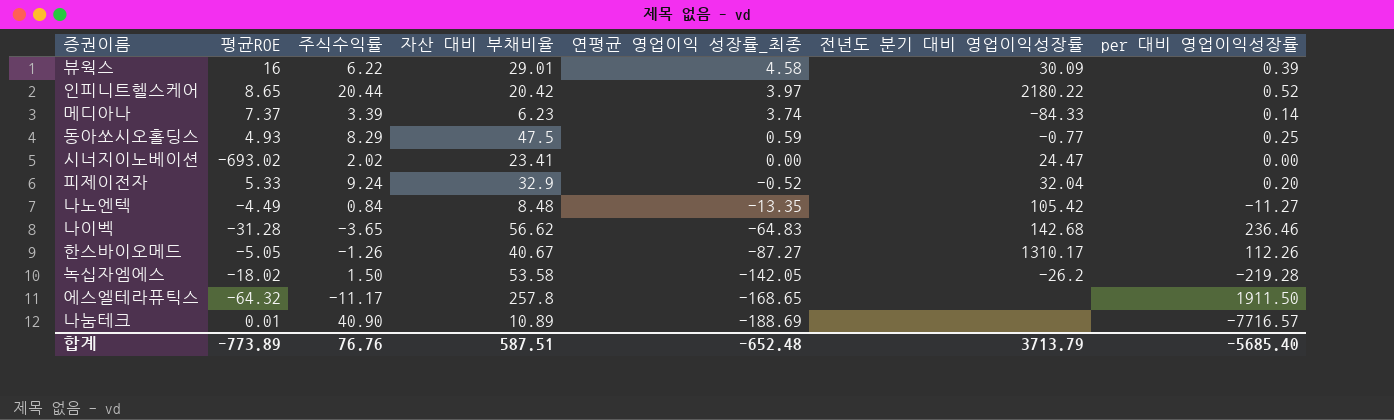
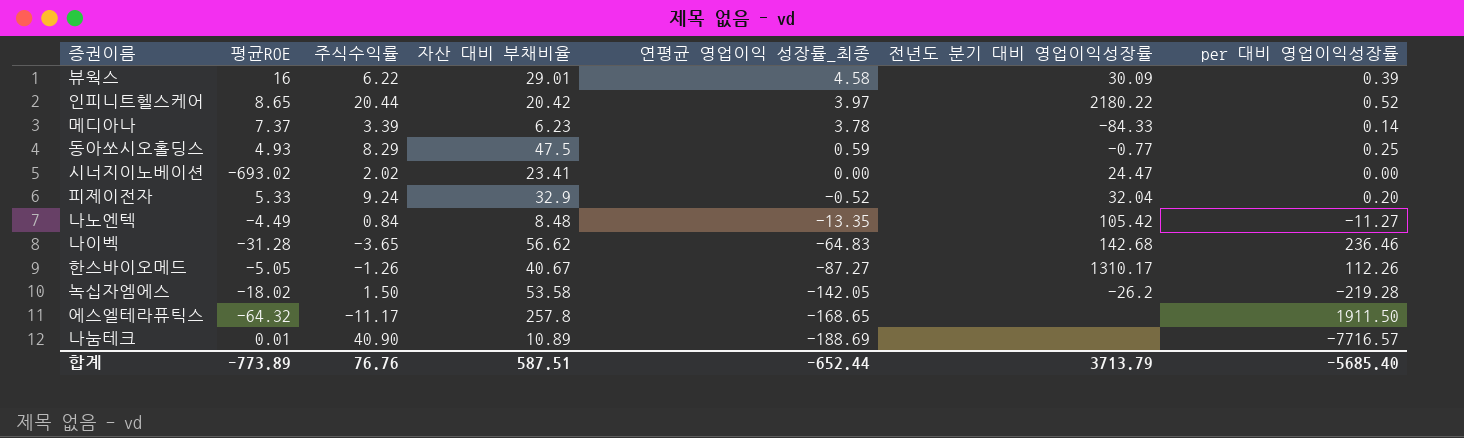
메디아나 | 연평균 영업이익 성장률_최종: 3.74 -> 3.78
합계 | 연평균 영업이익 성장률_최종: -652.48 -> -652.44

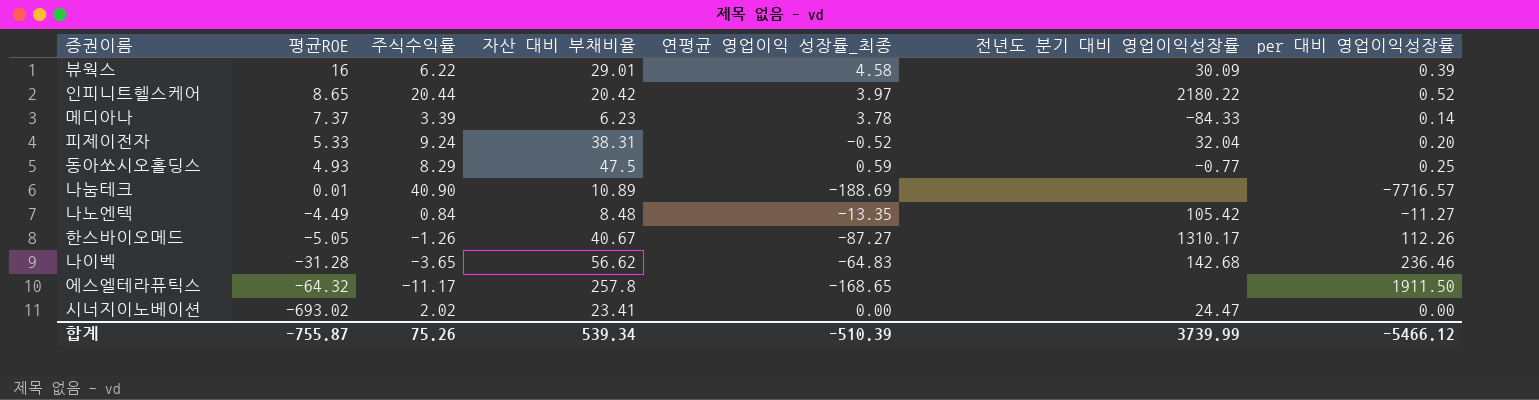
row order: 연평균 영업이익 성장률_최종 descending -> 평균ROE descending
row 녹십자엠에스: -18.02 | 1.50 | 53.58 | -142.05 | -26.2 | -219.28 -> none
피제이전자 | 자산 대비 부채비율: 32.9 -> 38.31
합계 | 평균ROE: -773.89 -> -755.87
합계 | 주식수익률: 76.76 -> 75.26
합계 | 자산 대비 부채비율: 587.51 -> 539.34
합계 | 연평균 영업이익 성장률_최종: -652.44 -> -510.39
합계 | 전년도 분기 대비 영업이익성장률: 3713.79 -> 3739.99
합계 | per 대비 영업이익성장률: -5685.40 -> -5466.12

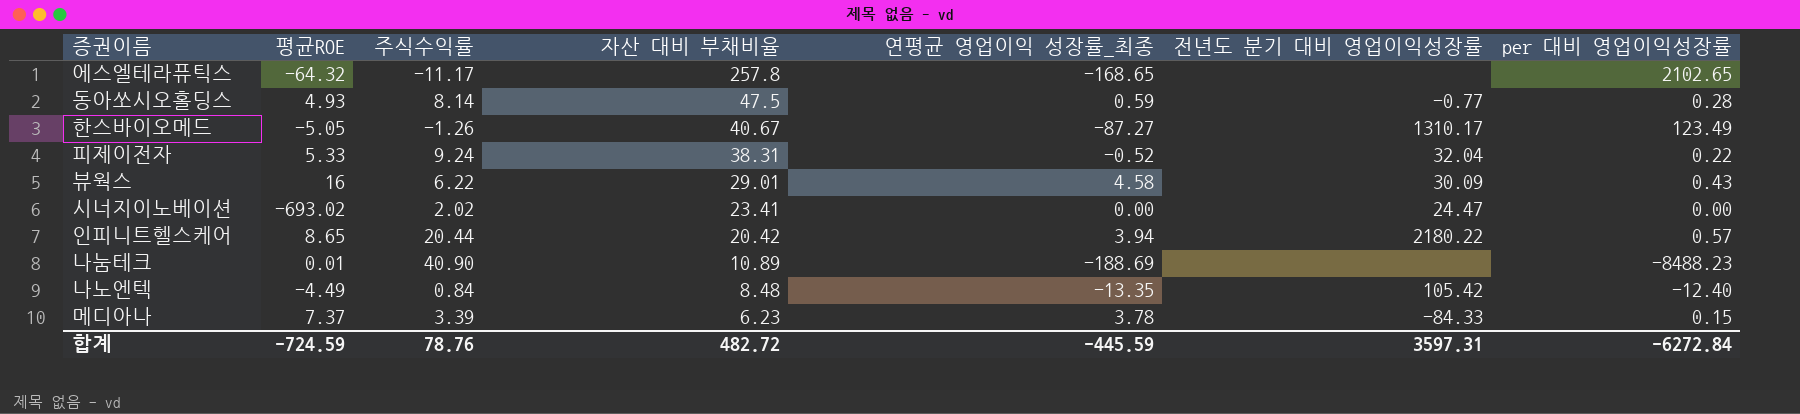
row order: 평균ROE descending -> 자산 대비 부채비율 descending
row 나이벡: -31.28 | -3.65 | 56.62 | -64.83 | 142.68 | 236.46 -> none
에스엘테라퓨틱스 | per 대비 영업이익성장률: 1911.50 -> 2102.65
동아쏘시오홀딩스 | 주식수익률: 8.29 -> 8.14
동아쏘시오홀딩스 | per 대비 영업이익성장률: 0.25 -> 0.28
한스바이오메드 | per 대비 영업이익성장률: 112.26 -> 123.49
피제이전자 | per 대비 영업이익성장률: 0.20 -> 0.22
뷰웍스 | per 대비 영업이익성장률: 0.39 -> 0.43
인피니트헬스케어 | 연평균 영업이익 성장률_최종: 3.97 -> 3.94
인피니트헬스케어 | per 대비 영업이익성장률: 0.52 -> 0.57
나눔테크 | per 대비 영업이익성장률: -7716.57 -> -8488.23
나노엔텍 | per 대비 영업이익성장률: -11.27 -> -12.40
메디아나 | per 대비 영업이익성장률: 0.14 -> 0.15
합계 | 평균ROE: -755.87 -> -724.59
합계 | 주식수익률: 75.26 -> 78.76
합계 | 자산 대비 부채비율: 539.34 -> 482.72
합계 | 연평균 영업이익 성장률_최종: -510.39 -> -445.59
합계 | 전년도 분기 대비 영업이익성장률: 3739.99 -> 3597.31
합계 | per 대비 영업이익성장률: -5466.12 -> -6272.84

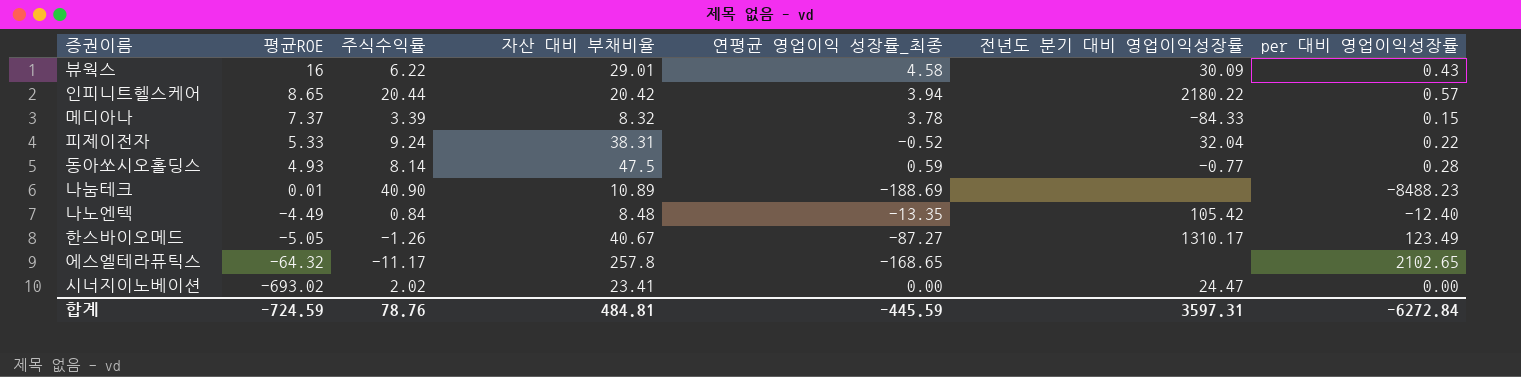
row order: 자산 대비 부채비율 descending -> 평균ROE descending
메디아나 | 자산 대비 부채비율: 6.23 -> 8.32
합계 | 자산 대비 부채비율: 482.72 -> 484.81

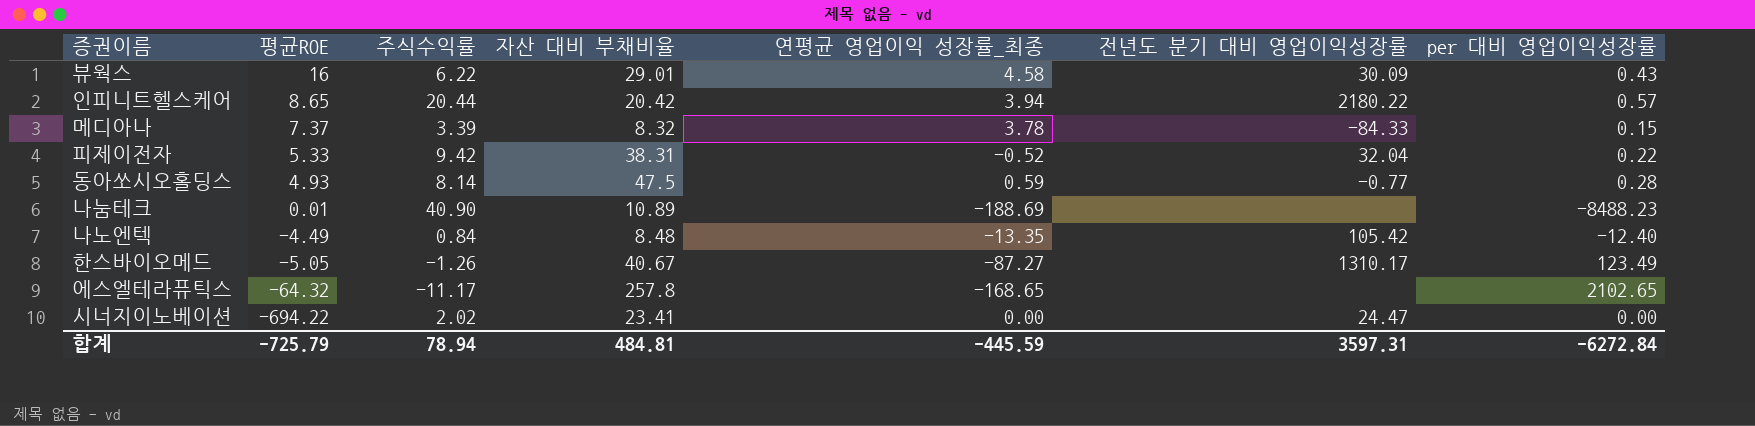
피제이전자 | 주식수익률: 9.24 -> 9.42
시너지이노베이션 | 평균ROE: -693.02 -> -694.22
합계 | 평균ROE: -724.59 -> -725.79
합계 | 주식수익률: 78.76 -> 78.94

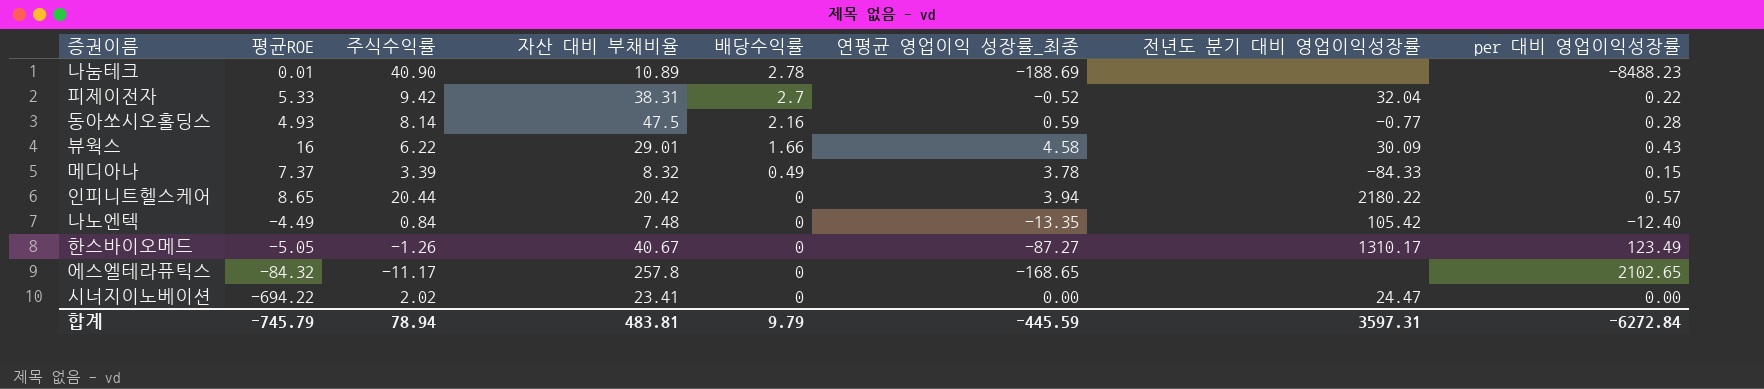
row order: 평균ROE descending -> 배당수익률 descending
column 배당수익률 | position: none -> 5
나노엔텍 | 자산 대비 부채비율: 8.48 -> 7.48
에스엘테라퓨틱스 | 평균ROE: -64.32 -> -84.32
합계 | 평균ROE: -725.79 -> -745.79
합계 | 자산 대비 부채비율: 484.81 -> 483.81

